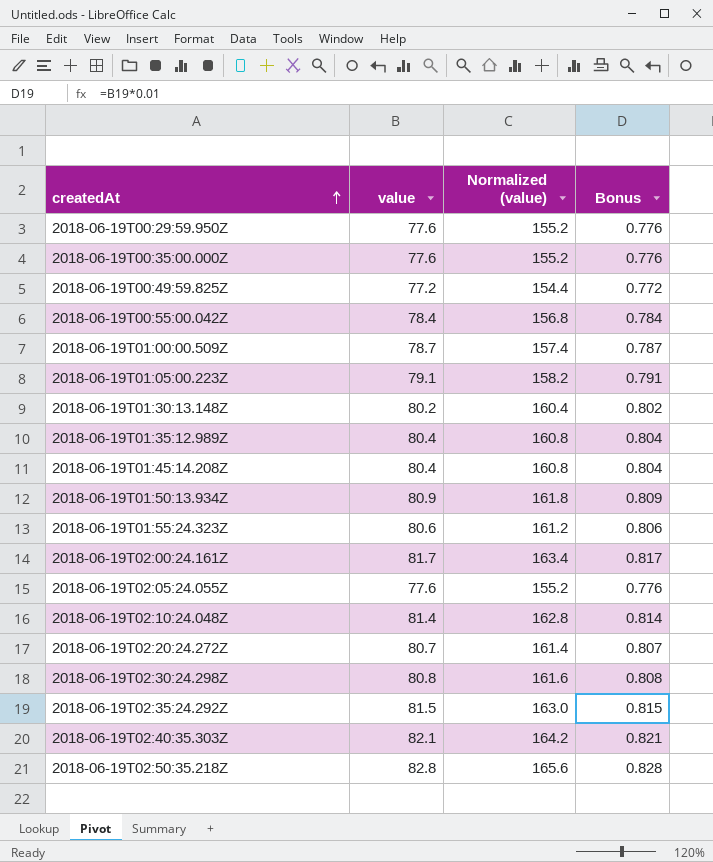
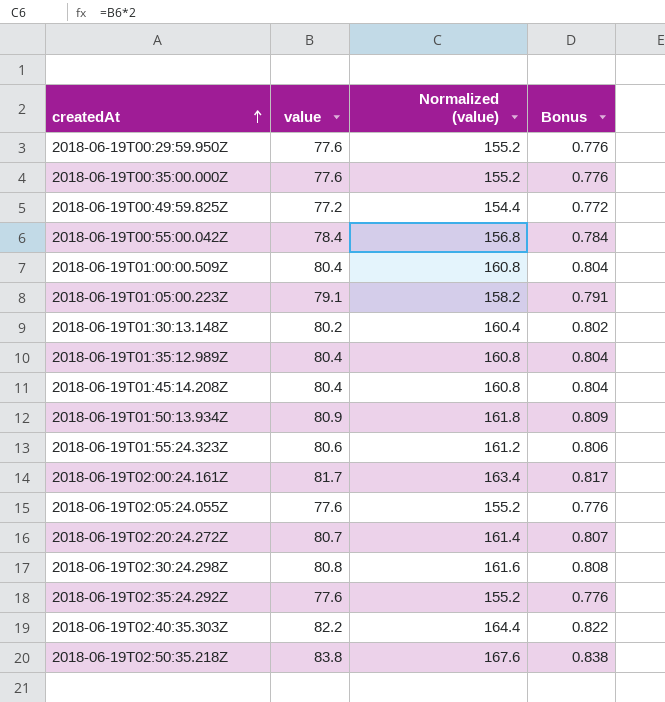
row 2018-06-19T02:10:24.048Z: 81.4 | 162.8 | 0.814 -> none
2018-06-19T01:00:00.509Z | value: 78.7 -> 80.4
2018-06-19T01:00:00.509Z | Normalized (value): 157.4 -> 160.8
2018-06-19T01:00:00.509Z | Bonus: 0.787 -> 0.804
2018-06-19T02:35:24.292Z | value: 81.5 -> 77.6
2018-06-19T02:35:24.292Z | Normalized (value): 163.0 -> 155.2
2018-06-19T02:35:24.292Z | Bonus: 0.815 -> 0.776
2018-06-19T02:40:35.303Z | value: 82.1 -> 82.2
2018-06-19T02:40:35.303Z | Normalized (value): 164.2 -> 164.4
2018-06-19T02:40:35.303Z | Bonus: 0.821 -> 0.822
2018-06-19T02:50:35.218Z | value: 82.8 -> 83.8
2018-06-19T02:50:35.218Z | Normalized (value): 165.6 -> 167.6
2018-06-19T02:50:35.218Z | Bonus: 0.828 -> 0.838

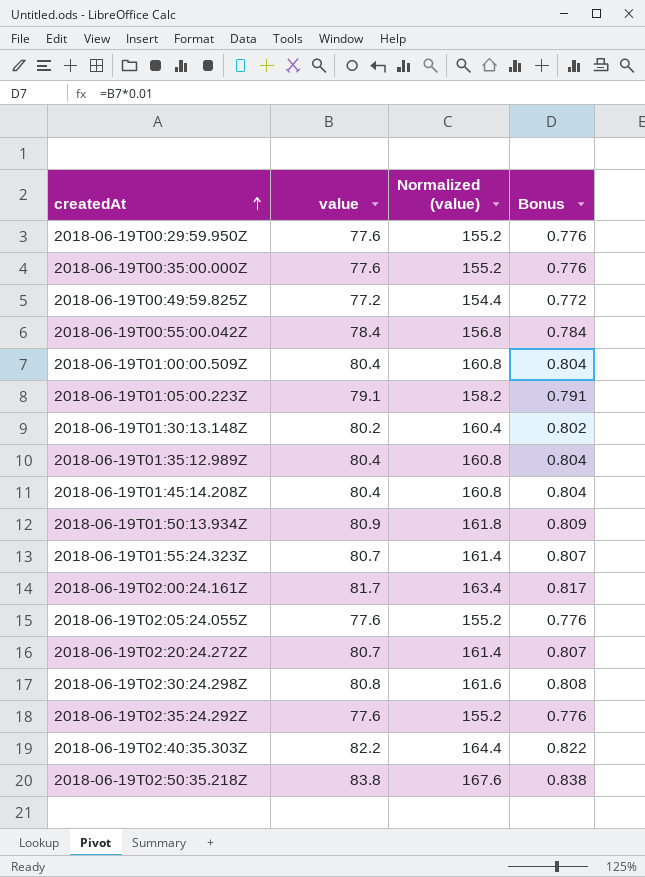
2018-06-19T01:55:24.323Z | value: 80.6 -> 80.7
2018-06-19T01:55:24.323Z | Normalized (value): 161.2 -> 161.4
2018-06-19T01:55:24.323Z | Bonus: 0.806 -> 0.807

